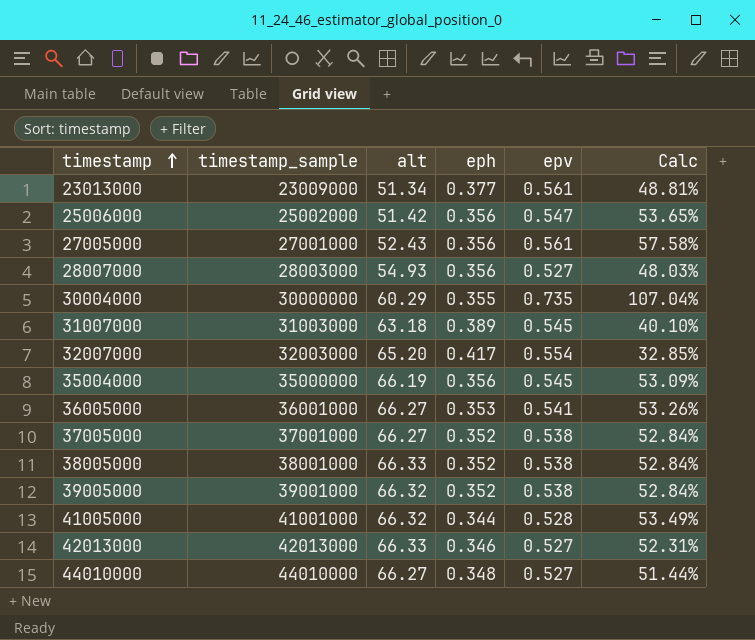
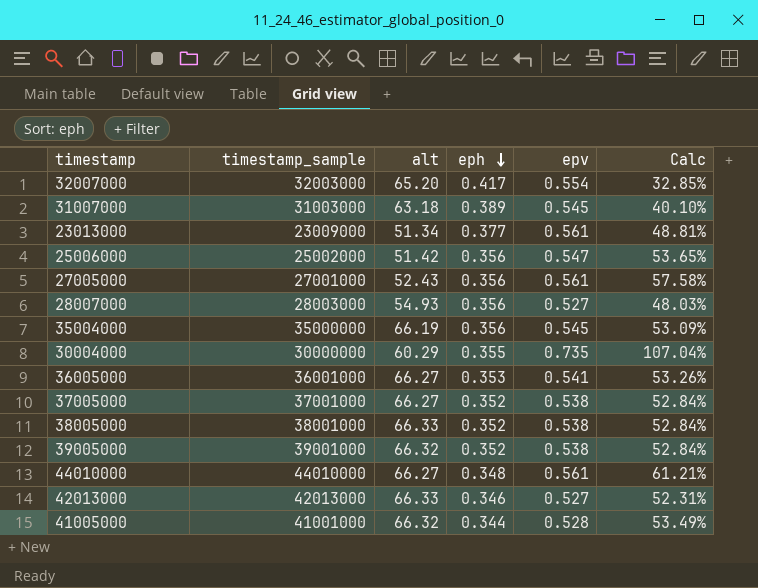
row order: timestamp ascending -> eph descending
44010000 | epv: 0.527 -> 0.561
44010000 | Calc: 51.44% -> 61.21%

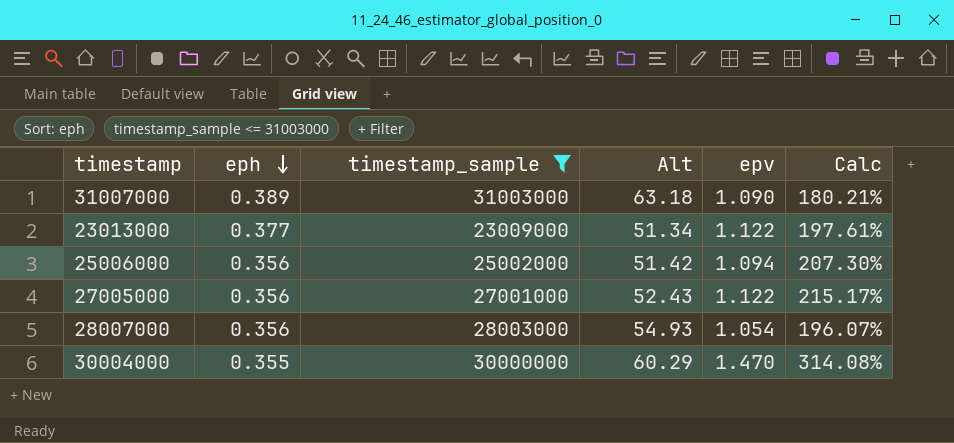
filter: none -> timestamp_sample <= 31003000
column eph | position: 4 -> 2
column name: alt -> Alt
31007000 | epv: 0.545 -> 1.090
31007000 | Calc: 40.10% -> 180.21%
23013000 | epv: 0.561 -> 1.122
23013000 | Calc: 48.81% -> 197.61%
25006000 | epv: 0.547 -> 1.094
25006000 | Calc: 53.65% -> 207.30%
27005000 | epv: 0.561 -> 1.122
27005000 | Calc: 57.58% -> 215.17%
28007000 | epv: 0.527 -> 1.054
28007000 | Calc: 48.03% -> 196.07%
30004000 | epv: 0.735 -> 1.470
30004000 | Calc: 107.04% -> 314.08%

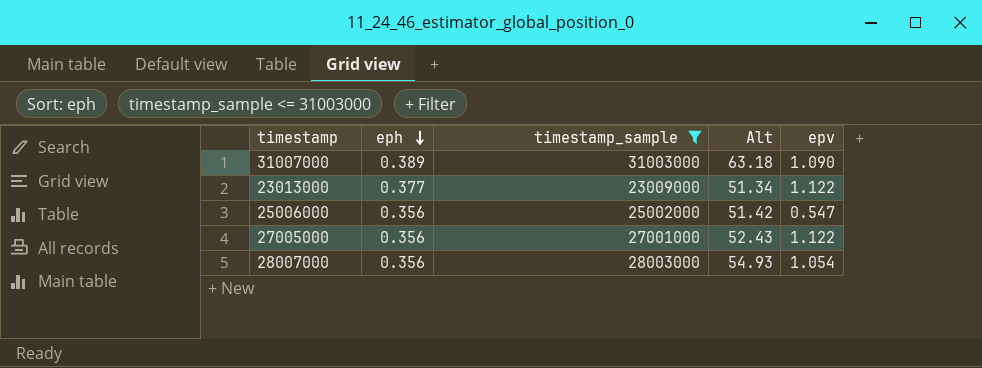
column Calc | formula: ([epv] - [eph]) / [eph] -> none
row 30004000: 0.355 | 30000000 | 60.29 | 1.470 | 314.08% -> none
25006000 | epv: 1.094 -> 0.547

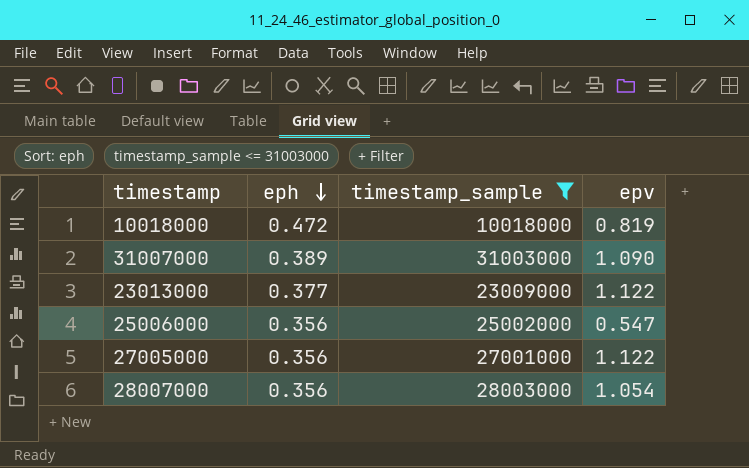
column Alt | position: 4 -> none
row 10018000: none -> 0.472 | 10018000 | 0.819

